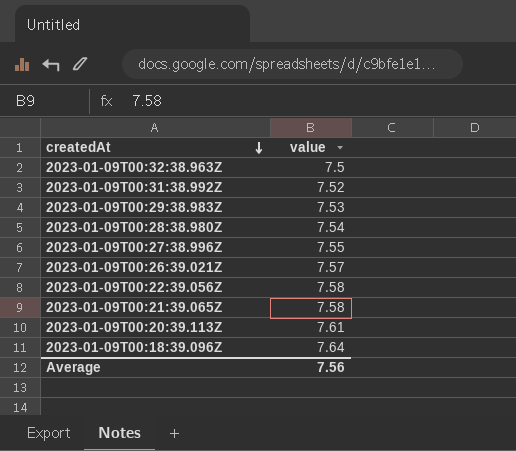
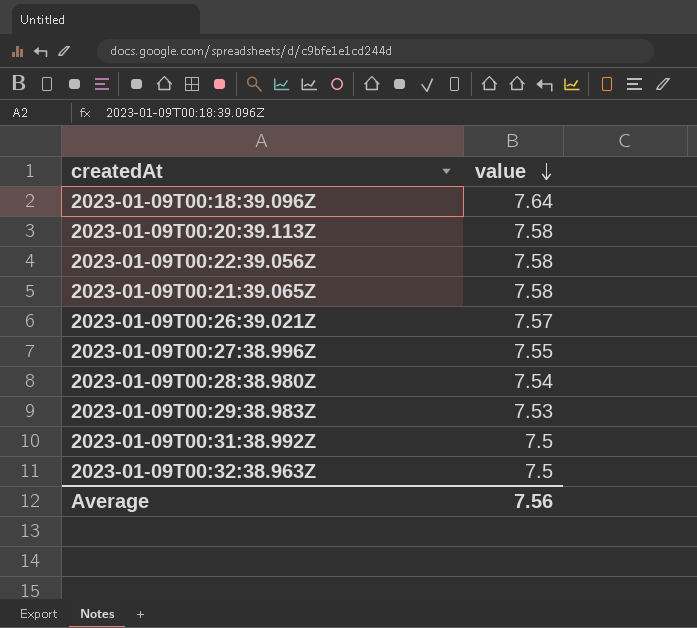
row order: createdAt descending -> value descending
2023-01-09T00:20:39.113Z | value: 7.61 -> 7.58
2023-01-09T00:31:38.992Z | value: 7.52 -> 7.5

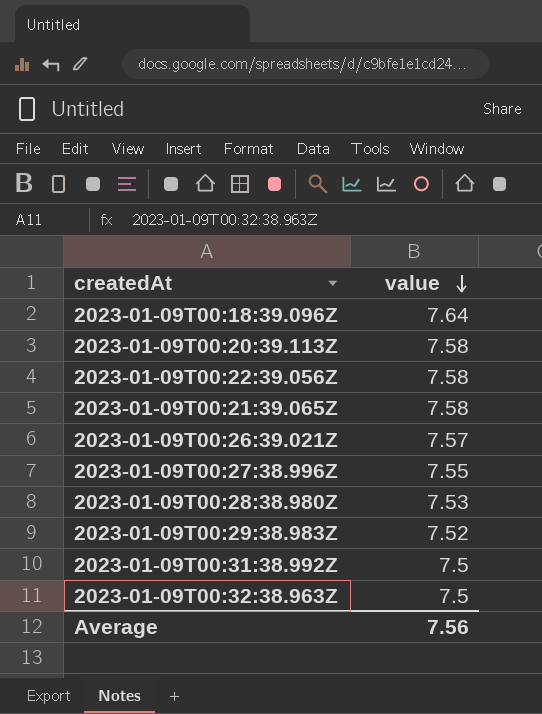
2023-01-09T00:28:38.980Z | value: 7.54 -> 7.53
2023-01-09T00:29:38.983Z | value: 7.53 -> 7.52

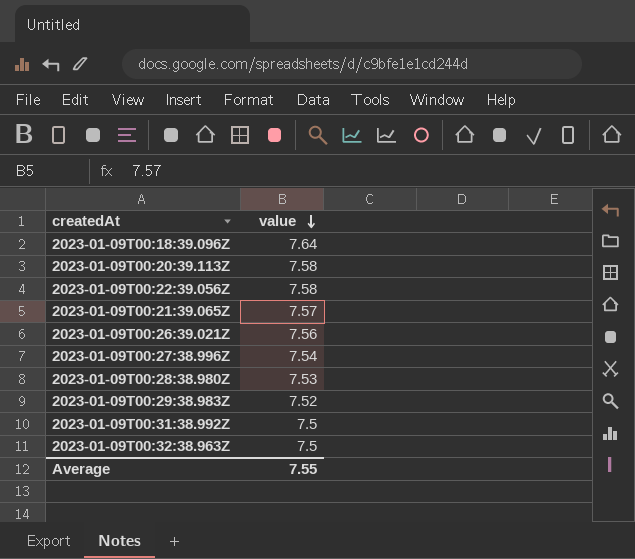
2023-01-09T00:21:39.065Z | value: 7.58 -> 7.57
2023-01-09T00:26:39.021Z | value: 7.57 -> 7.56
2023-01-09T00:27:38.996Z | value: 7.55 -> 7.54
Average | value: 7.56 -> 7.55

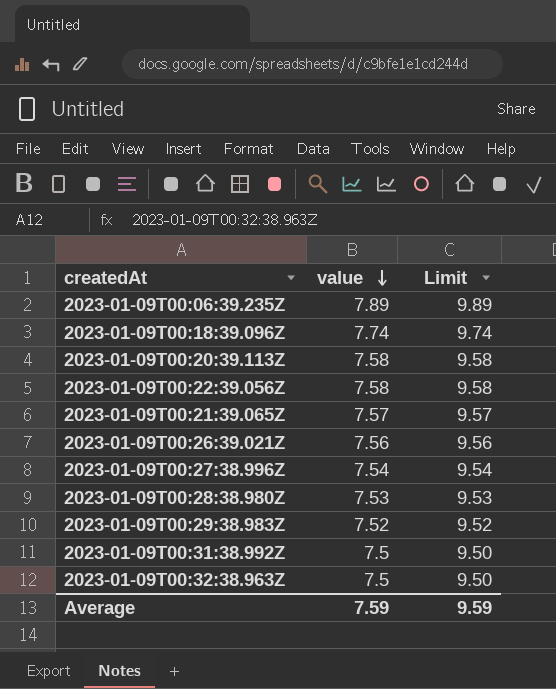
column Limit | formula: none -> [value] + 2
row 2023-01-09T00:06:39.235Z: none -> 7.89 | 9.89
2023-01-09T00:18:39.096Z | value: 7.64 -> 7.74
Average | value: 7.55 -> 7.59

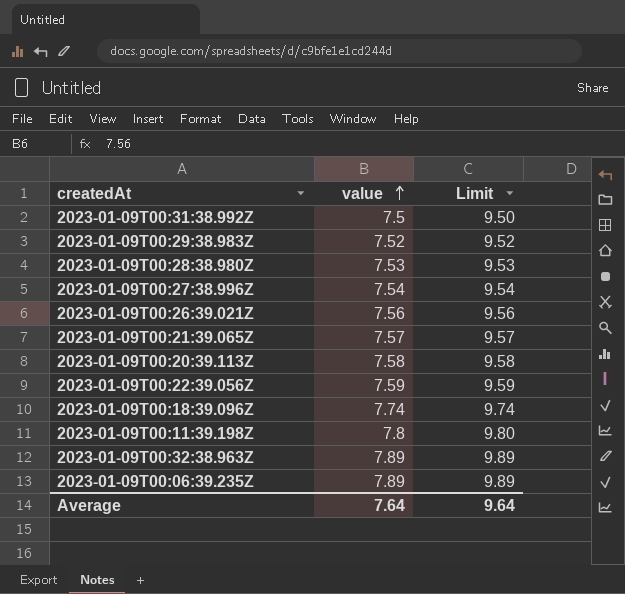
row order: value descending -> value ascending
2023-01-09T00:22:39.056Z | value: 7.58 -> 7.59
2023-01-09T00:22:39.056Z | Limit: 9.58 -> 9.59
row 2023-01-09T00:11:39.198Z: none -> 7.8 | 9.80
2023-01-09T00:32:38.963Z | value: 7.5 -> 7.89
2023-01-09T00:32:38.963Z | Limit: 9.50 -> 9.89
Average | value: 7.59 -> 7.64
Average | Limit: 9.59 -> 9.64

